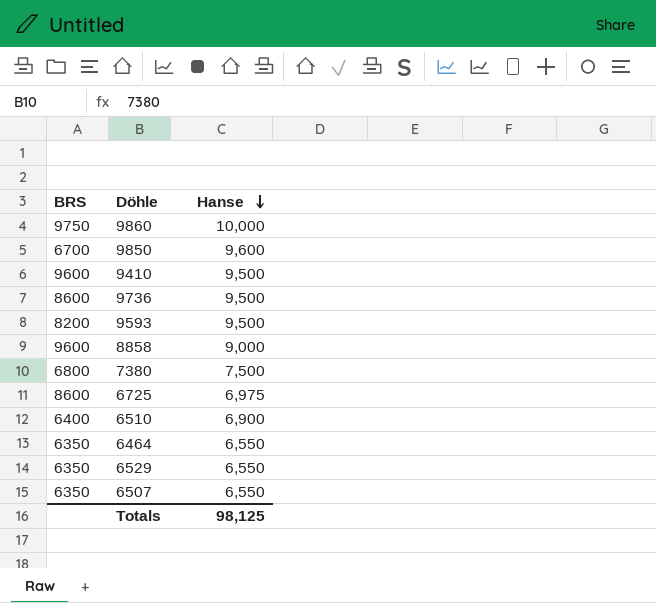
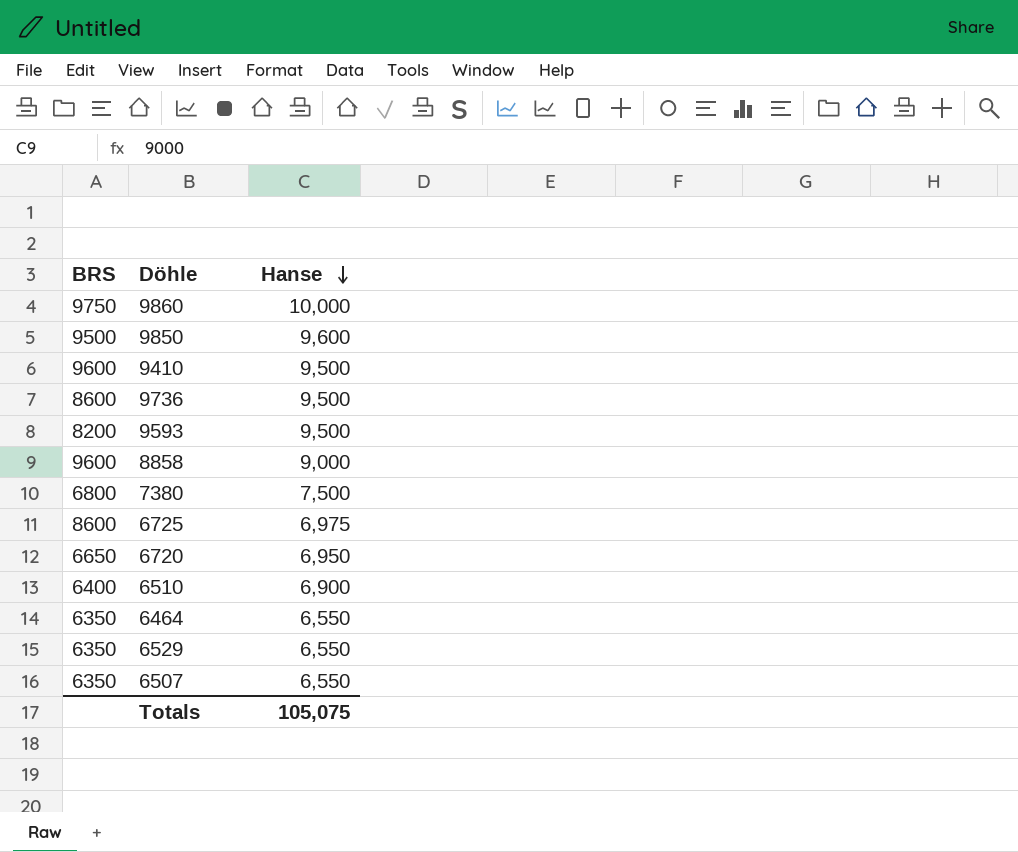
9850 | BRS: 6700 -> 9500
row 6720: none -> 6650 | 6,950
Totals | Hanse: 98,125 -> 105,075

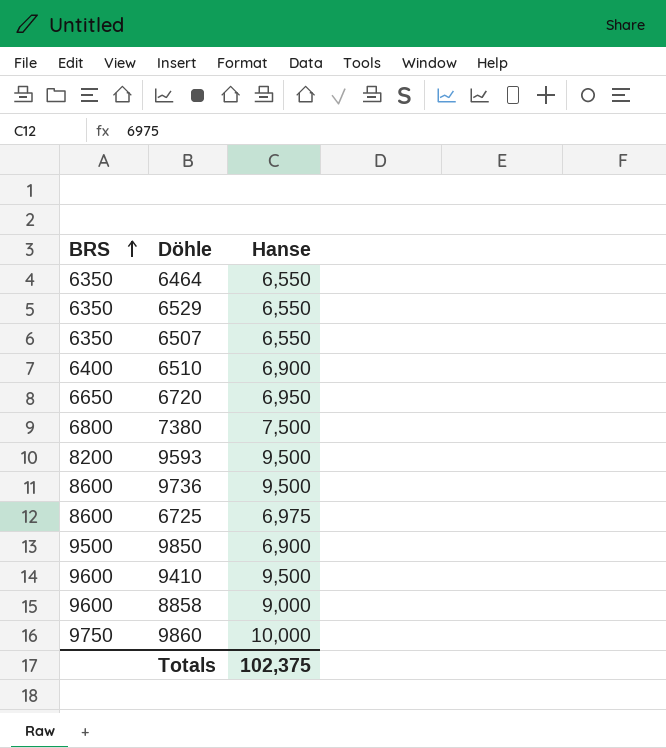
row order: Hanse descending -> BRS ascending
9850 | Hanse: 9,600 -> 6,900
Totals | Hanse: 105,075 -> 102,375

